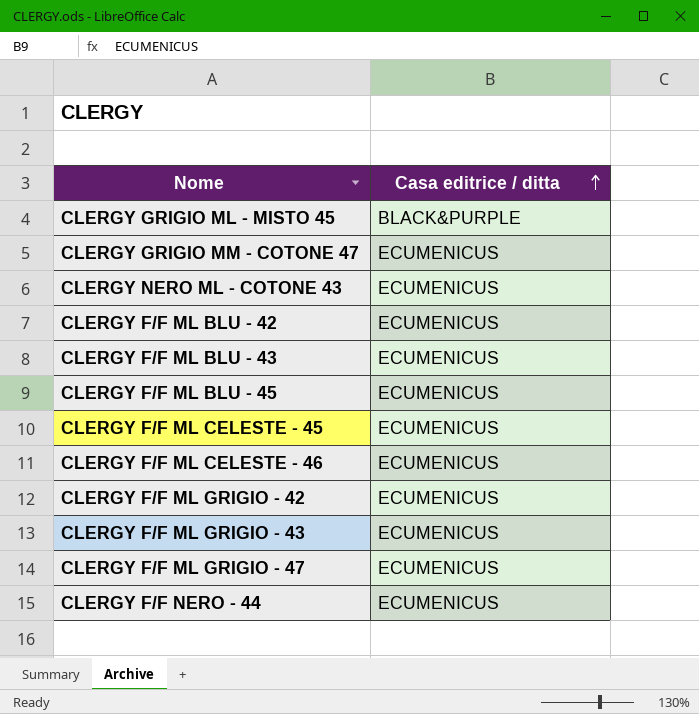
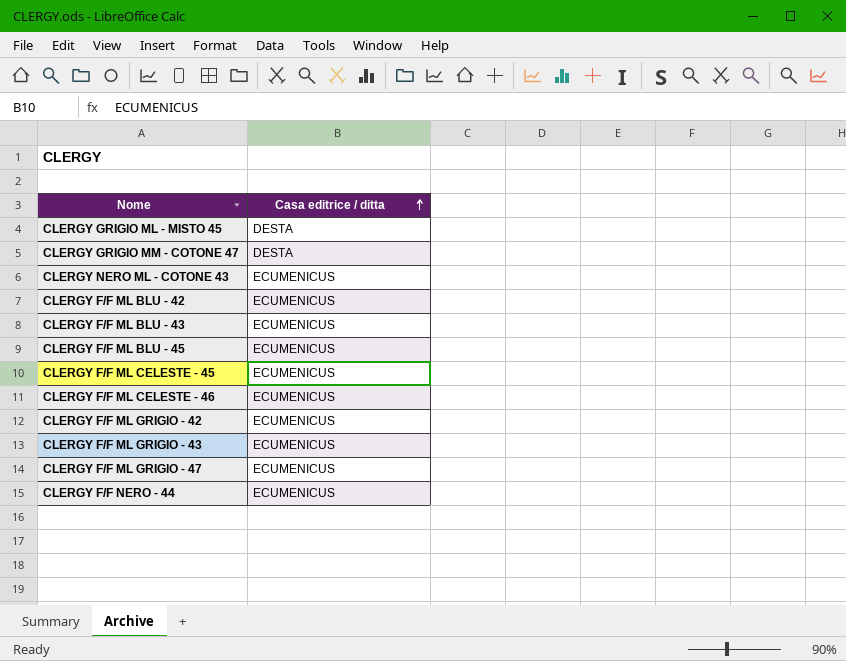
CLERGY GRIGIO ML - MISTO 45 | Casa editrice / ditta: BLACK&PURPLE -> DESTA
CLERGY GRIGIO MM - COTONE 47 | Casa editrice / ditta: ECUMENICUS -> DESTA

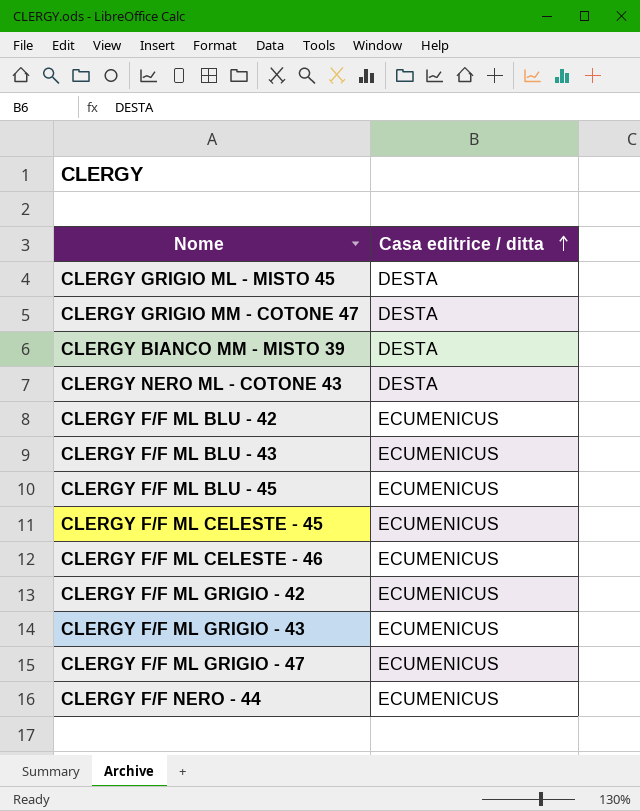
row CLERGY BIANCO MM - MISTO 39: none -> DESTA
CLERGY NERO ML - COTONE 43 | Casa editrice / ditta: ECUMENICUS -> DESTA

